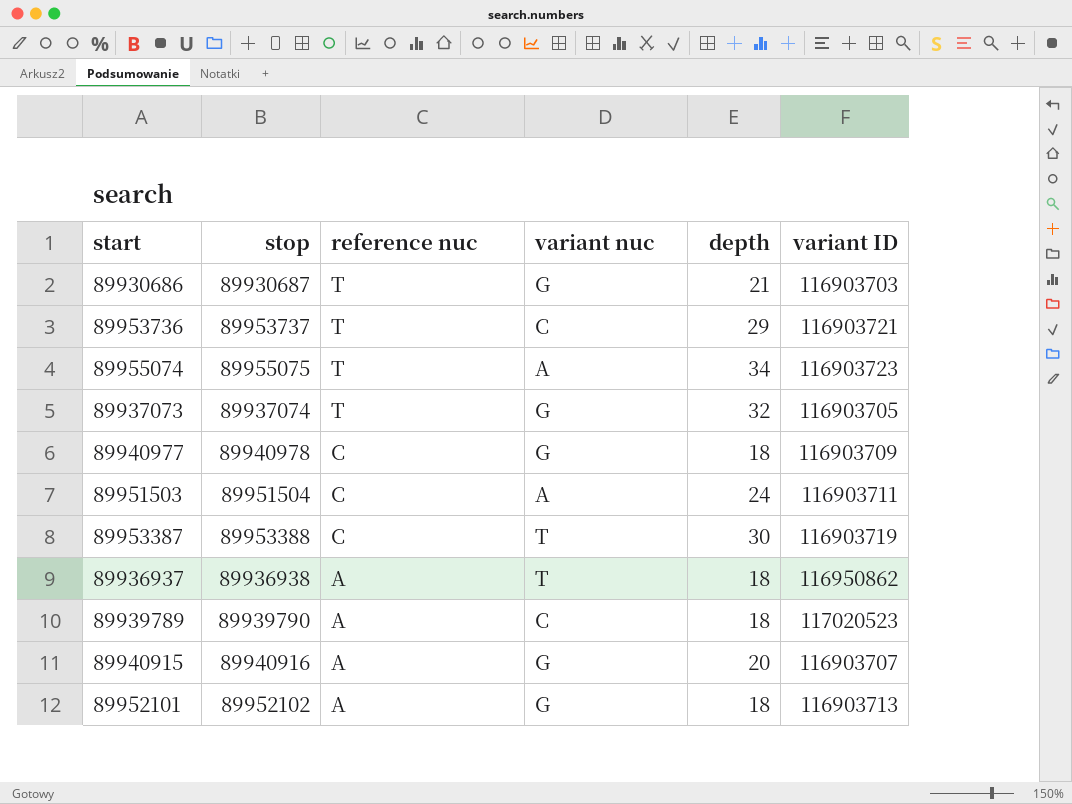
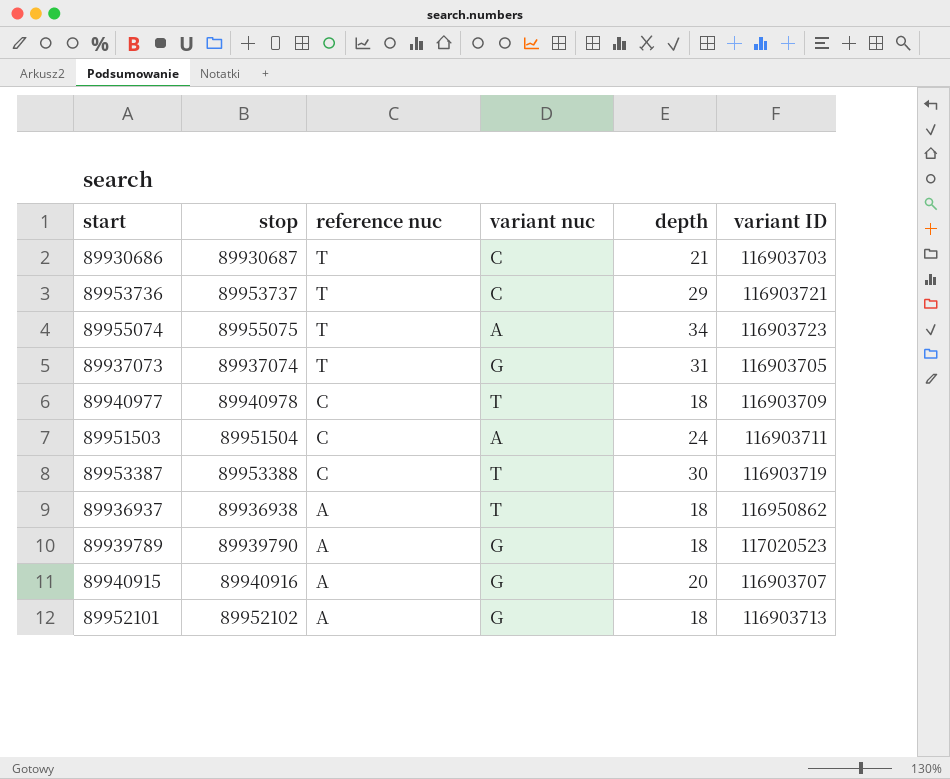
89930686 | variant nuc: G -> C
89937073 | depth: 32 -> 31
89940977 | variant nuc: G -> T
89939789 | variant nuc: C -> G

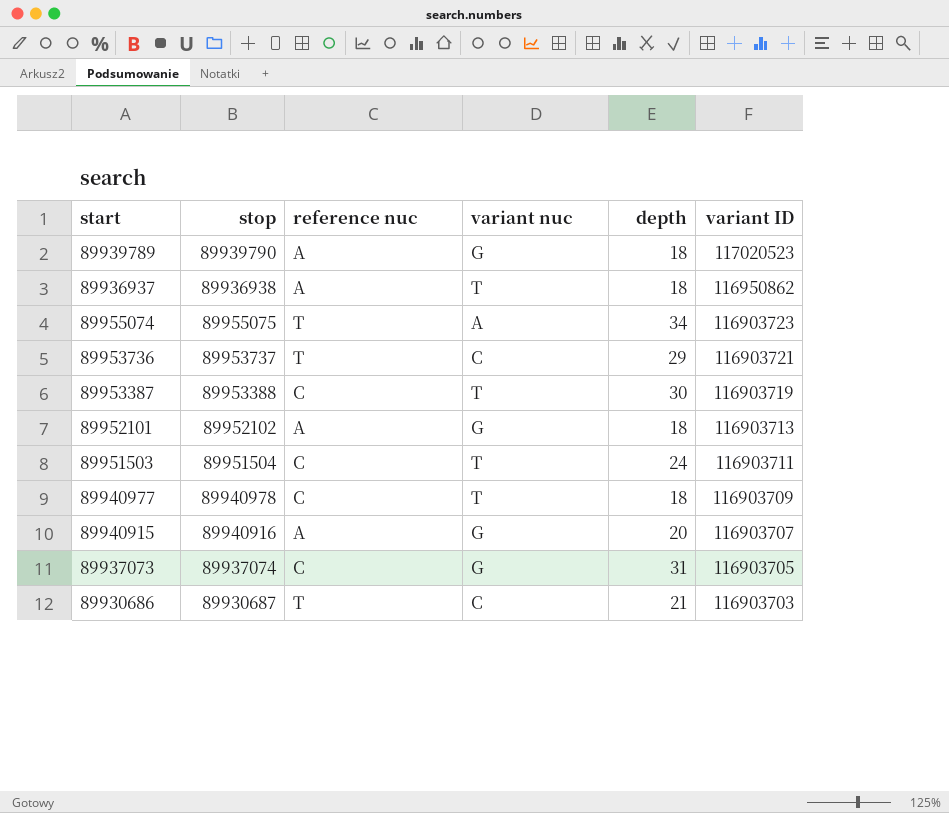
row order: reference nuc descending -> variant ID descending
89951503 | variant nuc: A -> T
89937073 | reference nuc: T -> C

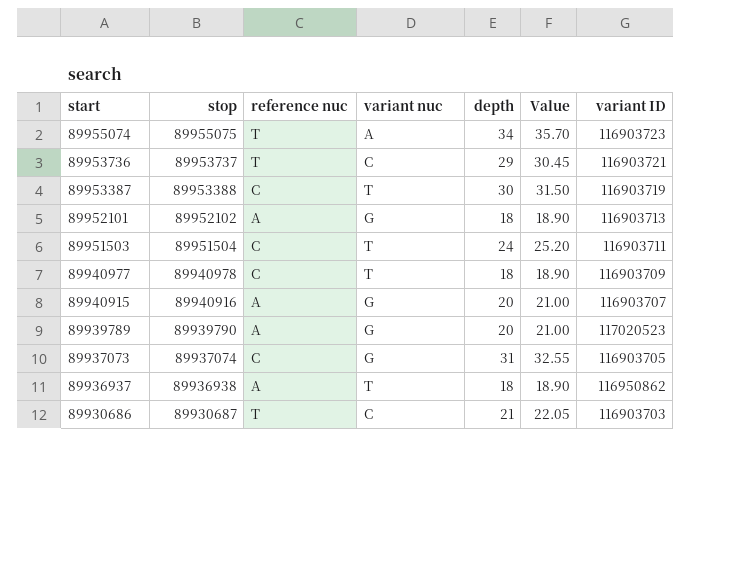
row order: variant ID descending -> start descending
column Value | formula: none -> [depth] * 1.05
89939789 | depth: 18 -> 20

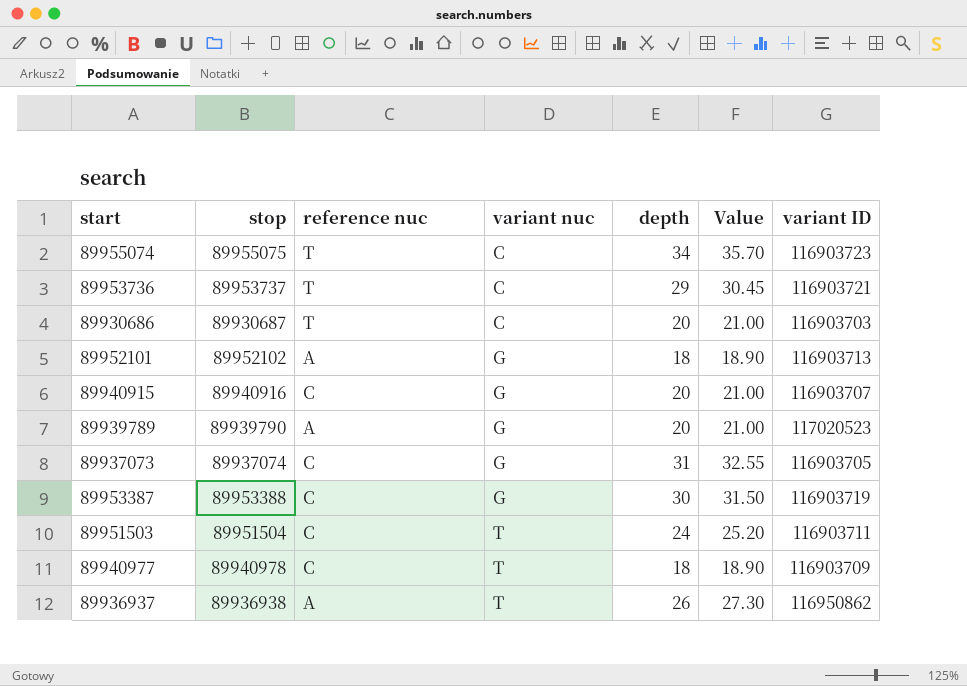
row order: start descending -> variant nuc ascending
89955074 | variant nuc: A -> C
89930686 | depth: 21 -> 20
89930686 | Value: 22.05 -> 21.00
89940915 | reference nuc: A -> C
89953387 | variant nuc: T -> G
89936937 | depth: 18 -> 26
89936937 | Value: 18.90 -> 27.30

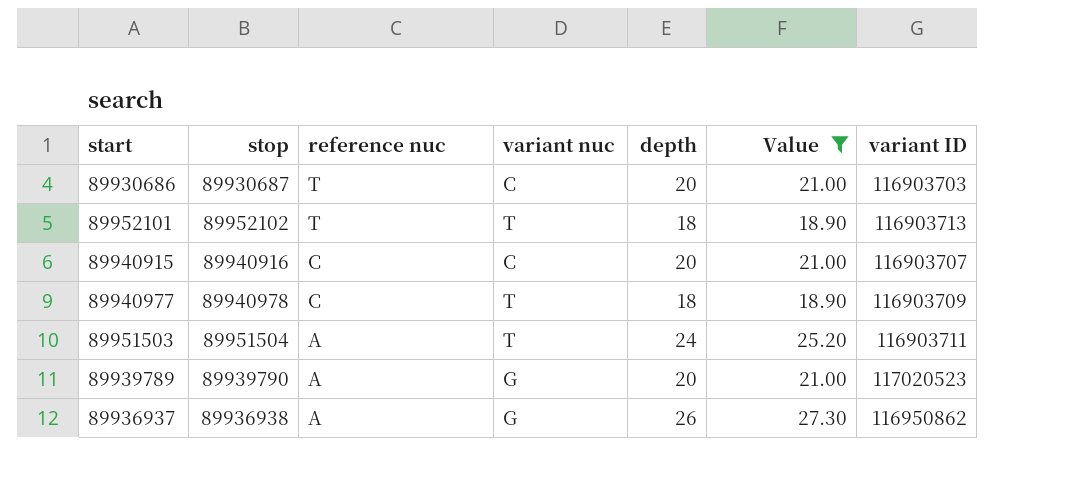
filter: none -> Value <= 27.30
row order: variant nuc ascending -> reference nuc descending
89952101 | reference nuc: A -> T
89952101 | variant nuc: G -> T
89940915 | variant nuc: G -> C
89951503 | reference nuc: C -> A
89936937 | variant nuc: T -> G

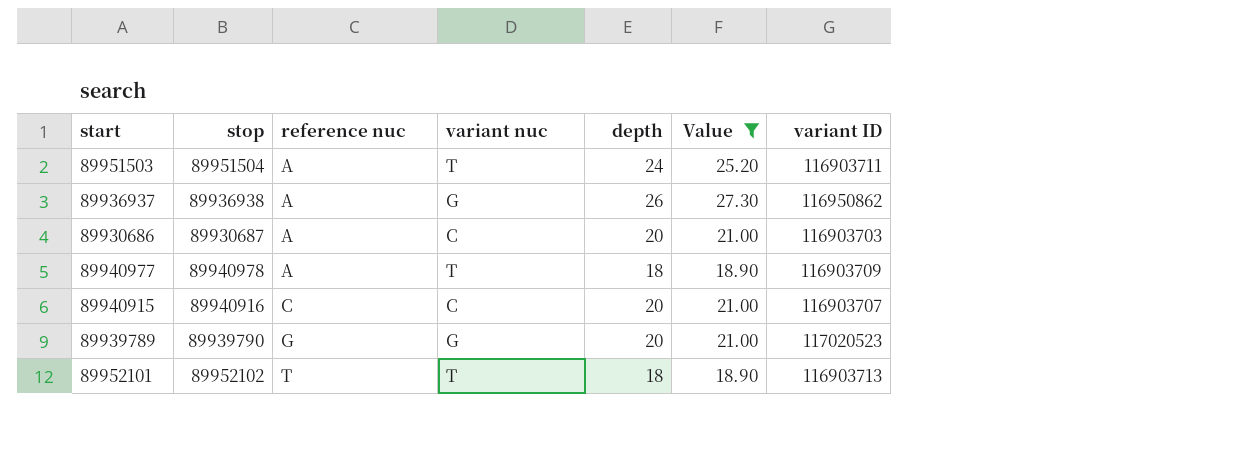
row order: reference nuc descending -> reference nuc ascending
89930686 | reference nuc: T -> A
89940977 | reference nuc: C -> A
89939789 | reference nuc: A -> G

